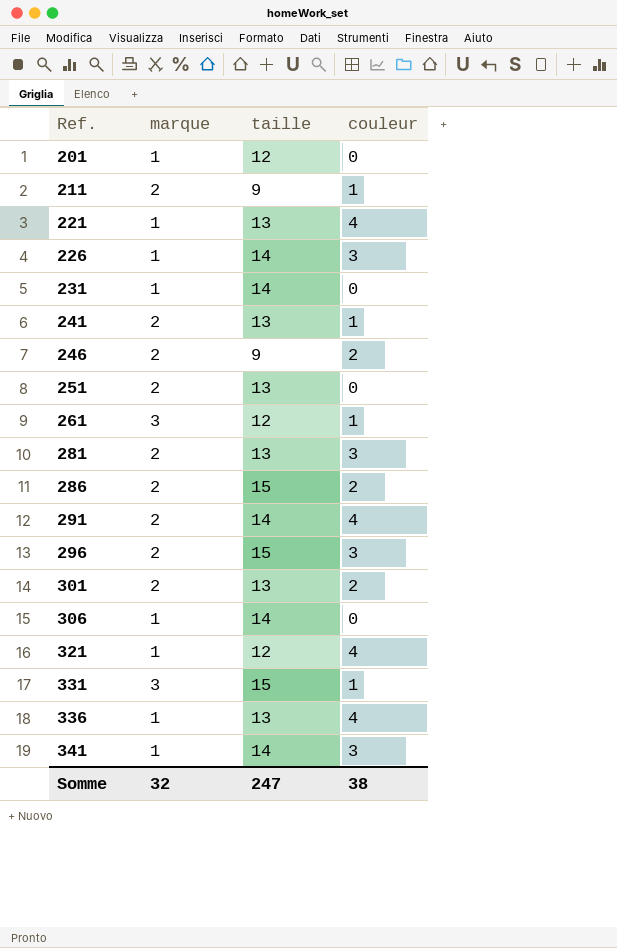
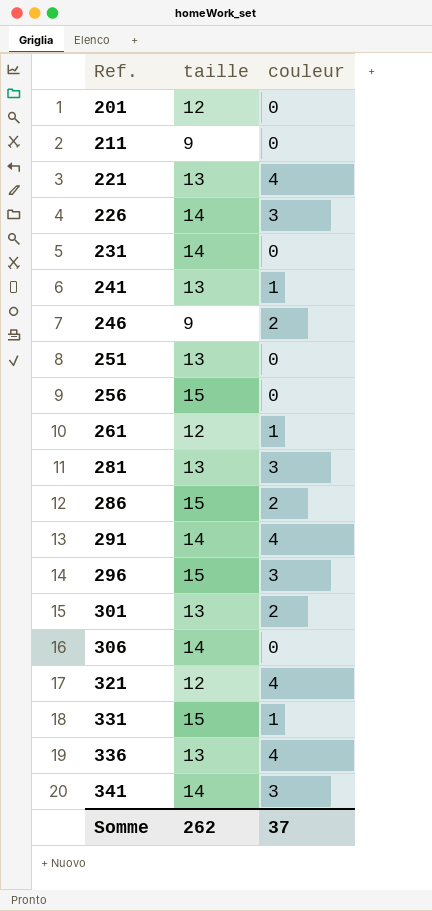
column marque | position: 2 -> none
211 | couleur: 1 -> 0
row 256: none -> 15 | 0
Somme | taille: 247 -> 262
Somme | couleur: 38 -> 37

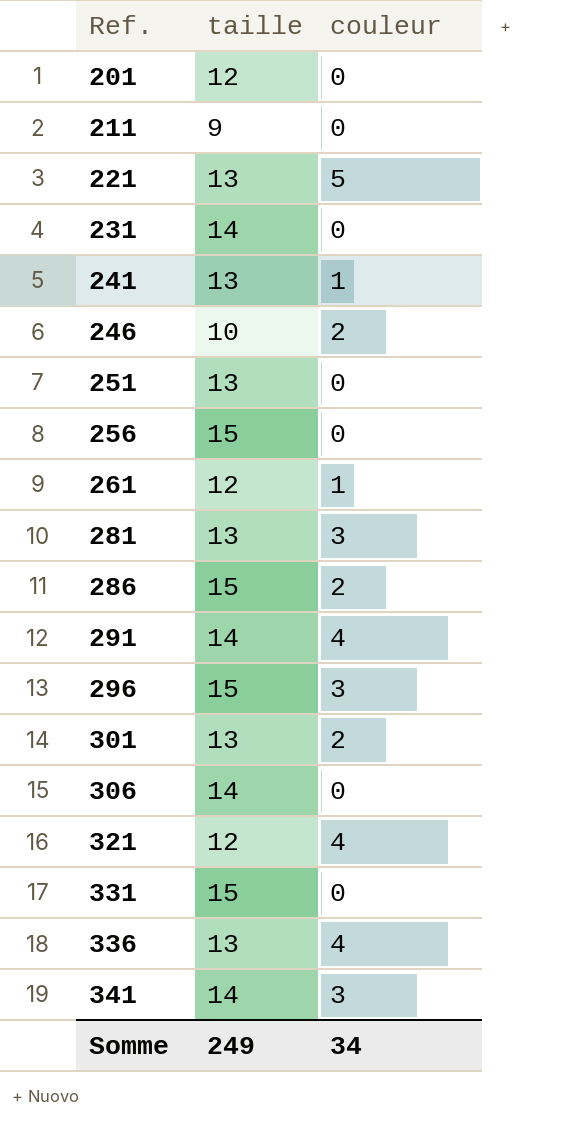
row 226: 14 | 3 -> none
221 | couleur: 4 -> 5
246 | taille: 9 -> 10
331 | couleur: 1 -> 0
Somme | taille: 262 -> 249
Somme | couleur: 37 -> 34

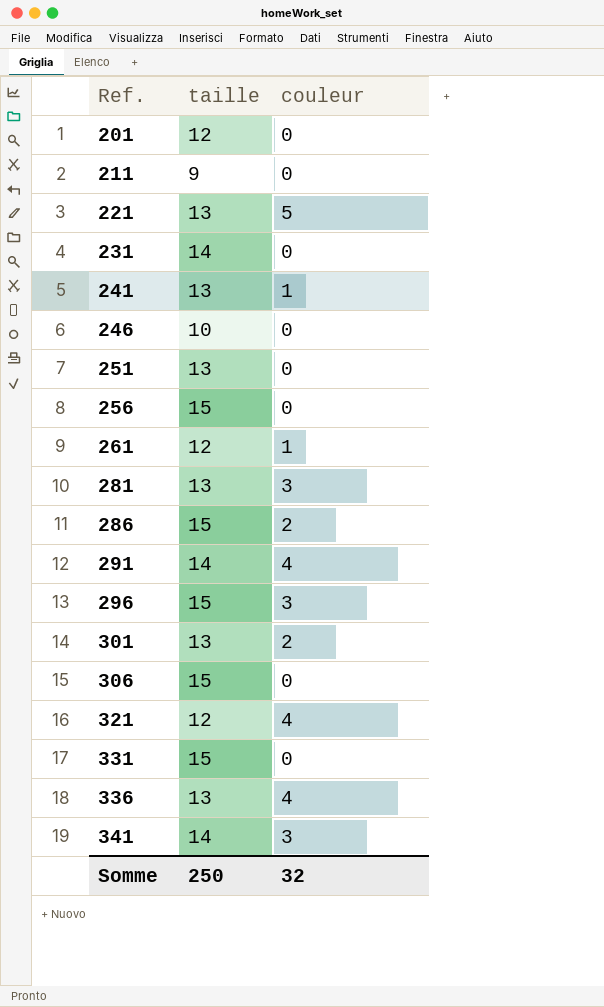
246 | couleur: 2 -> 0
306 | taille: 14 -> 15
Somme | taille: 249 -> 250
Somme | couleur: 34 -> 32

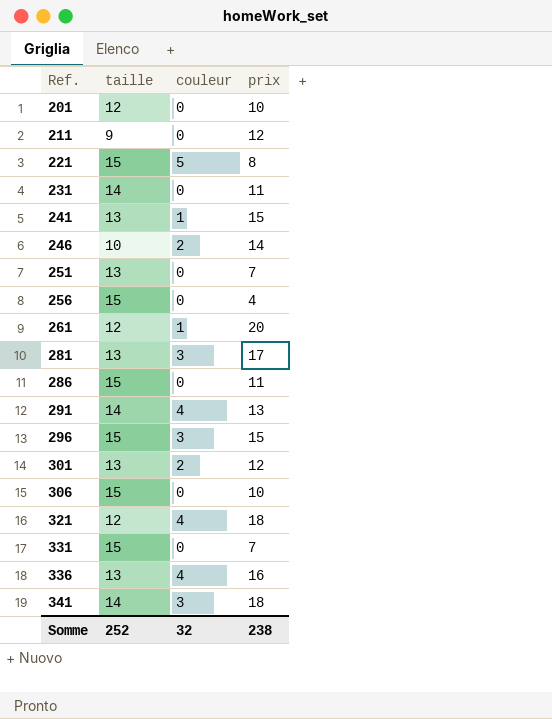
column prix | position: none -> 4
221 | taille: 13 -> 15
246 | couleur: 0 -> 2
286 | couleur: 2 -> 0
Somme | taille: 250 -> 252

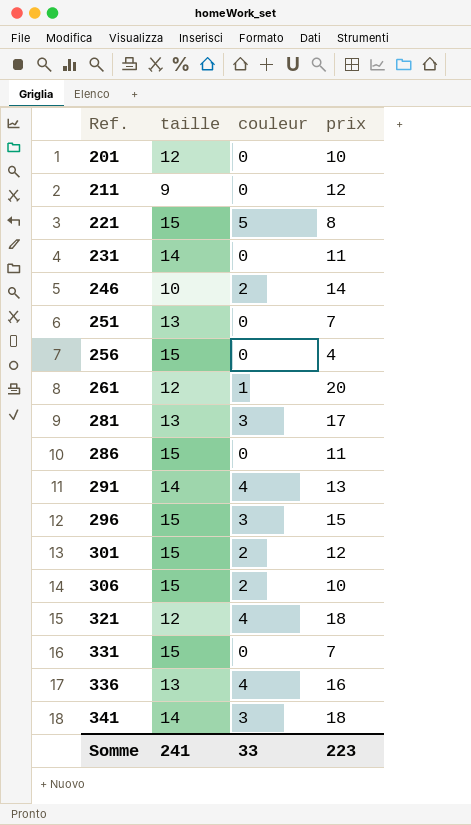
row 241: 13 | 1 | 15 -> none
301 | taille: 13 -> 15
306 | couleur: 0 -> 2
Somme | taille: 252 -> 241
Somme | couleur: 32 -> 33
Somme | prix: 238 -> 223

